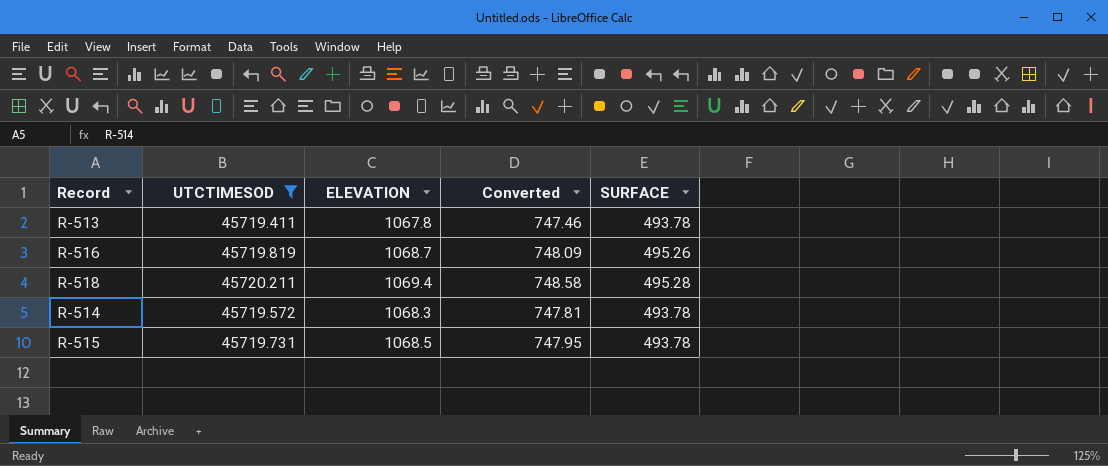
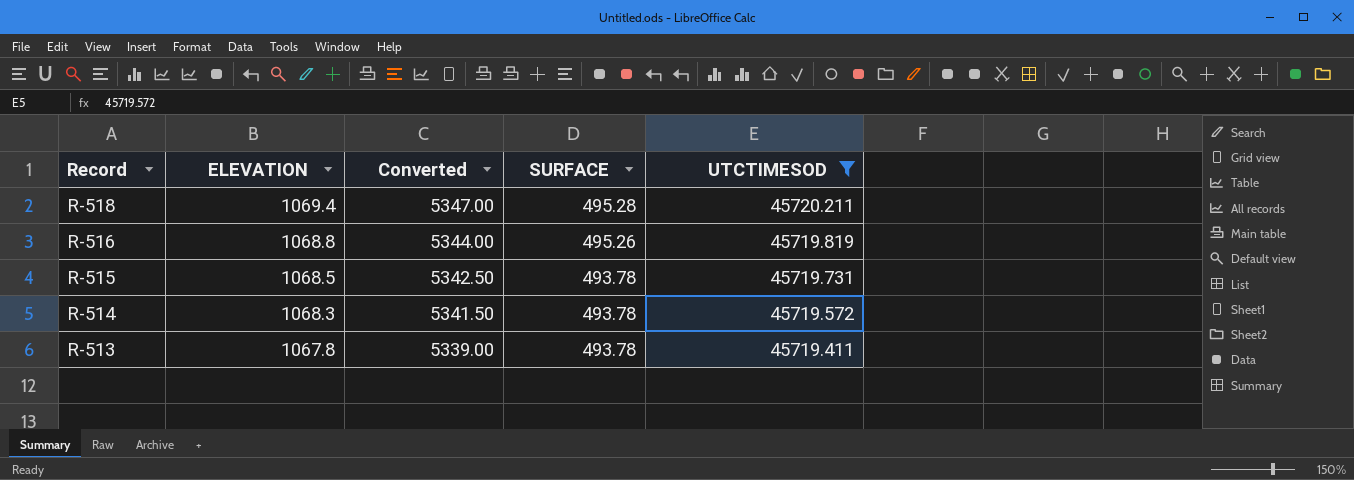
row order: none -> Record descending
column Converted | formula: [ELEVATION] * 0.7 -> [ELEVATION] * 5
column UTCTIMESOD | position: 2 -> 5
R-516 | ELEVATION: 1068.7 -> 1068.8

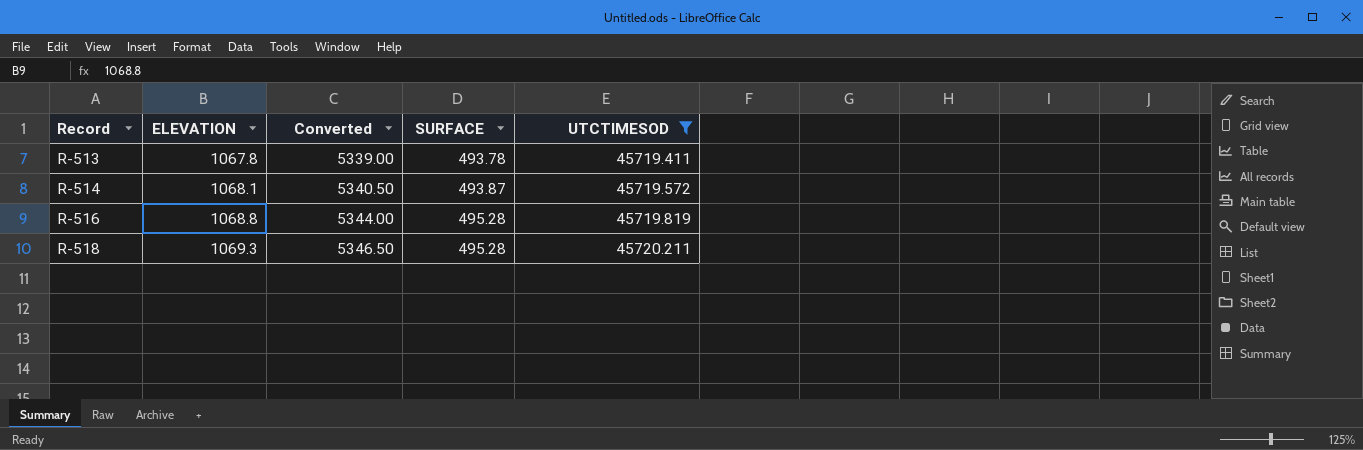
row order: Record descending -> Record ascending
row R-515: 1068.5 | 5342.50 | 493.78 | 45719.731 -> none
R-514 | ELEVATION: 1068.3 -> 1068.1
R-514 | Converted: 5341.50 -> 5340.50
R-514 | SURFACE: 493.78 -> 493.87
R-516 | SURFACE: 495.26 -> 495.28
R-518 | ELEVATION: 1069.4 -> 1069.3
R-518 | Converted: 5347.00 -> 5346.50

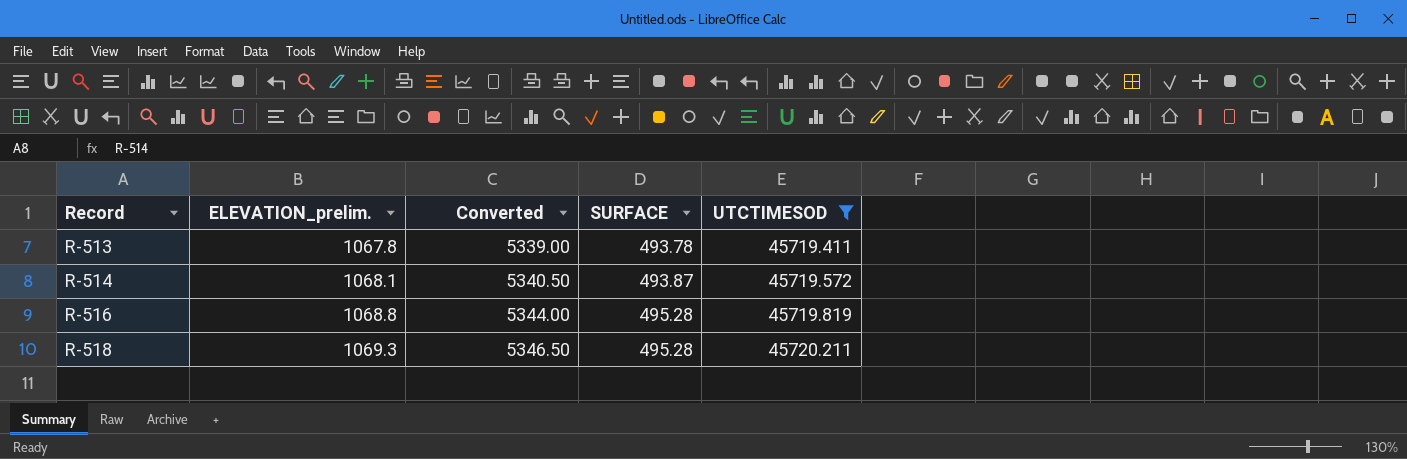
column name: ELEVATION -> ELEVATION_prelim.

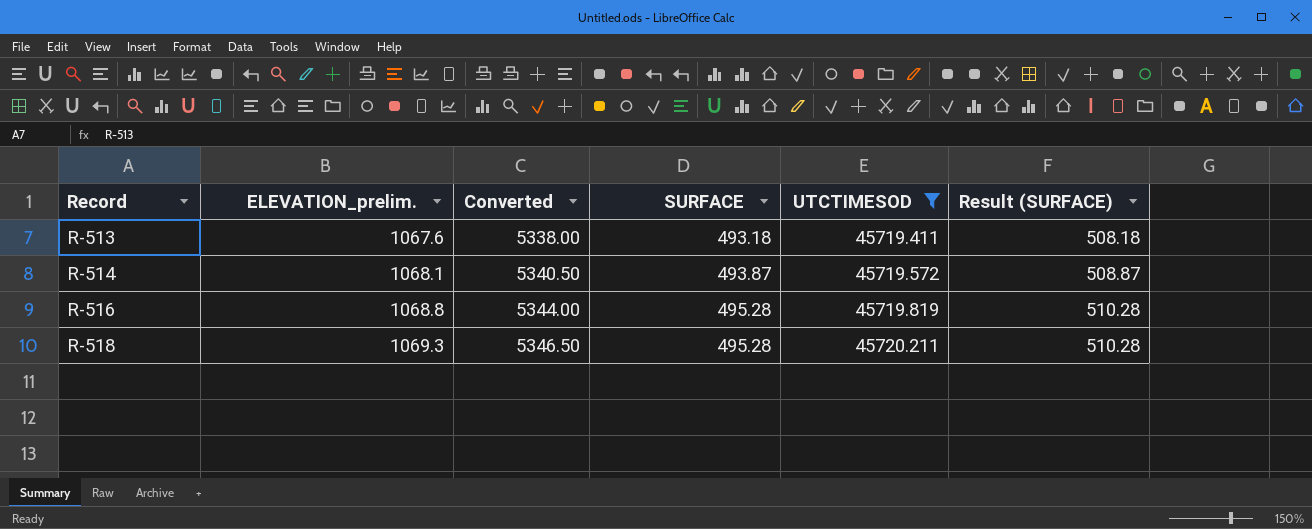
column Result (SURFACE) | formula: none -> [SURFACE] + 15
R-513 | ELEVATION_prelim.: 1067.8 -> 1067.6
R-513 | Converted: 5339.00 -> 5338.00
R-513 | SURFACE: 493.78 -> 493.18

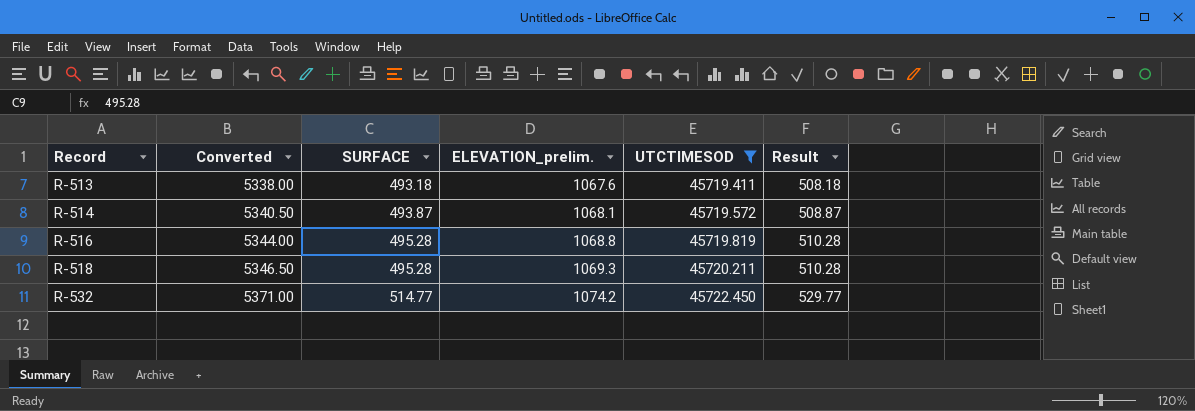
column ELEVATION_prelim. | position: 2 -> 4
column name: Result (SURFACE) -> Result
row R-532: none -> 5371.00 | 514.77 | 1074.2 | 45722.450 | 529.77

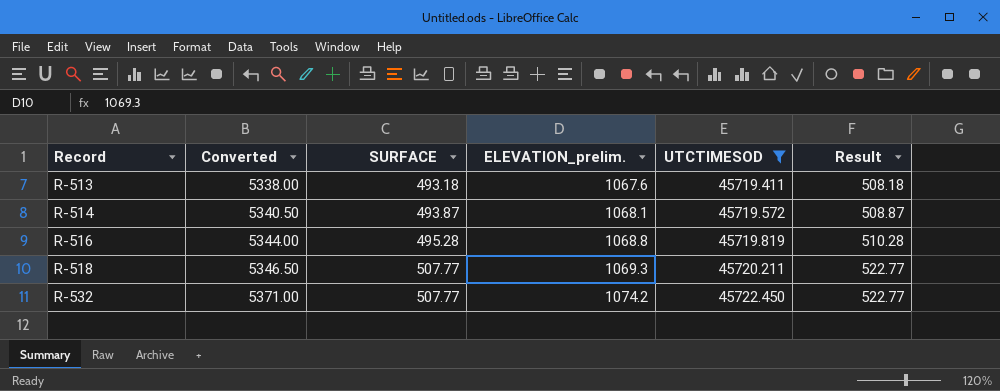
R-518 | SURFACE: 495.28 -> 507.77
R-518 | Result: 510.28 -> 522.77
R-532 | SURFACE: 514.77 -> 507.77
R-532 | Result: 529.77 -> 522.77

